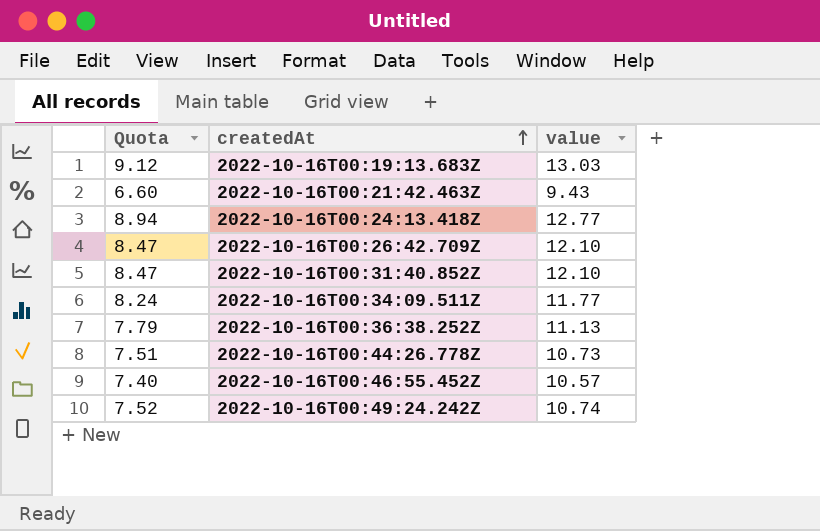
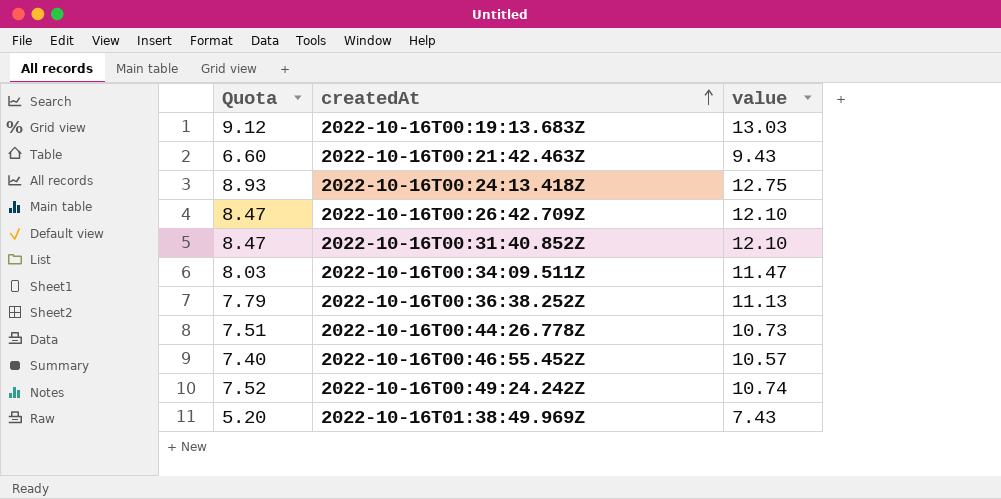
2022-10-16T00:24:13.418Z | Quota: 8.94 -> 8.93
2022-10-16T00:24:13.418Z | value: 12.77 -> 12.75
2022-10-16T00:34:09.511Z | Quota: 8.24 -> 8.03
2022-10-16T00:34:09.511Z | value: 11.77 -> 11.47
row 2022-10-16T01:38:49.969Z: none -> 5.20 | 7.43

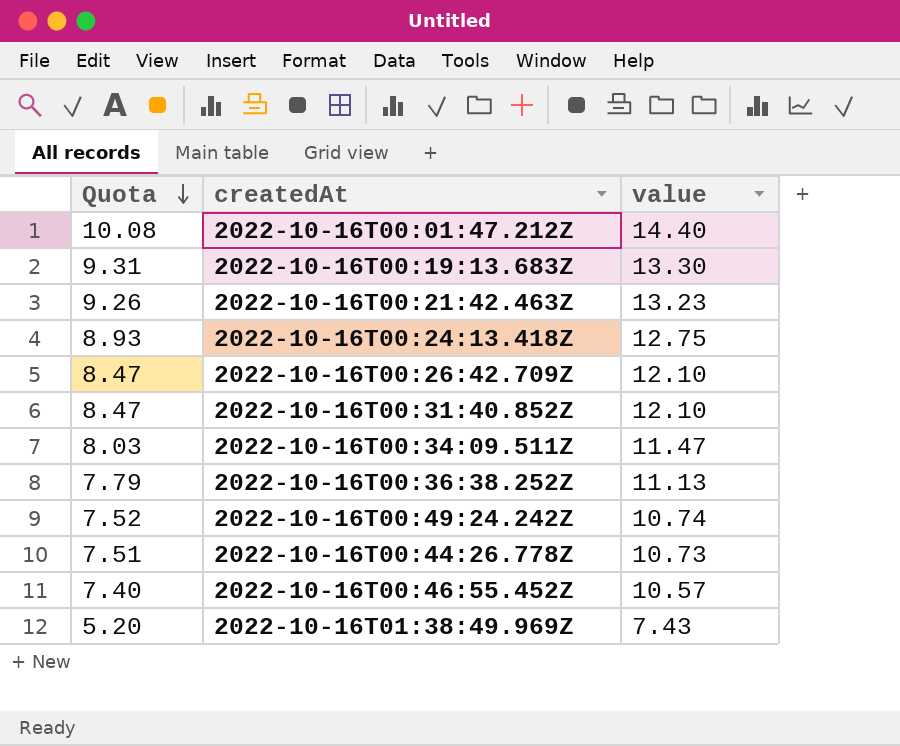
row order: createdAt ascending -> Quota descending
row 2022-10-16T00:01:47.212Z: none -> 10.08 | 14.40
2022-10-16T00:19:13.683Z | Quota: 9.12 -> 9.31
2022-10-16T00:19:13.683Z | value: 13.03 -> 13.30
2022-10-16T00:21:42.463Z | Quota: 6.60 -> 9.26
2022-10-16T00:21:42.463Z | value: 9.43 -> 13.23

